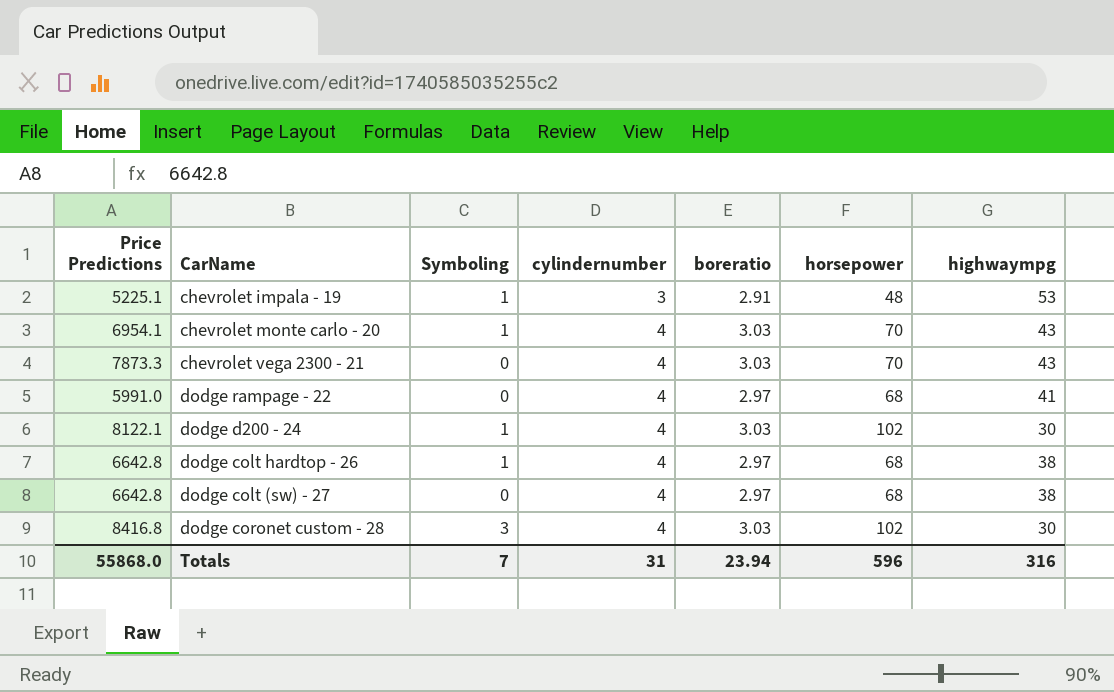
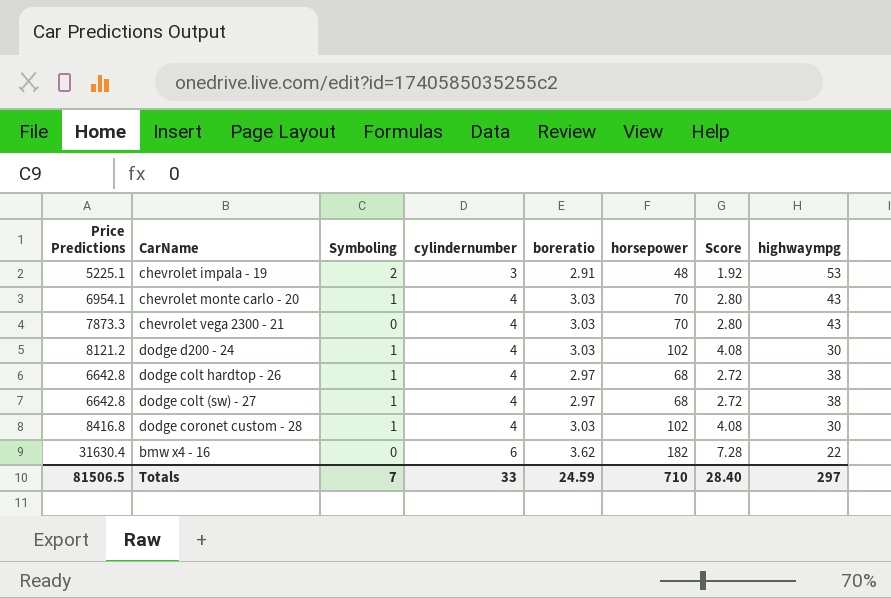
column Score | formula: none -> [horsepower] * 0.04
row dodge rampage - 22: 5991.0 | 0 | 4 | 2.97 | 68 | 41 -> none
chevrolet impala - 19 | Symboling: 1 -> 2
dodge d200 - 24 | Price Predictions: 8122.1 -> 8121.2
dodge colt (sw) - 27 | Symboling: 0 -> 1
dodge coronet custom - 28 | Symboling: 3 -> 1
row bmw x4 - 16: none -> 31630.4 | 0 | 6 | 3.62 | 182 | 7.28 | 22
Totals | Price Predictions: 55868.0 -> 81506.5
Totals | cylindernumber: 31 -> 33
Totals | boreratio: 23.94 -> 24.59
Totals | horsepower: 596 -> 710
Totals | highwaympg: 316 -> 297

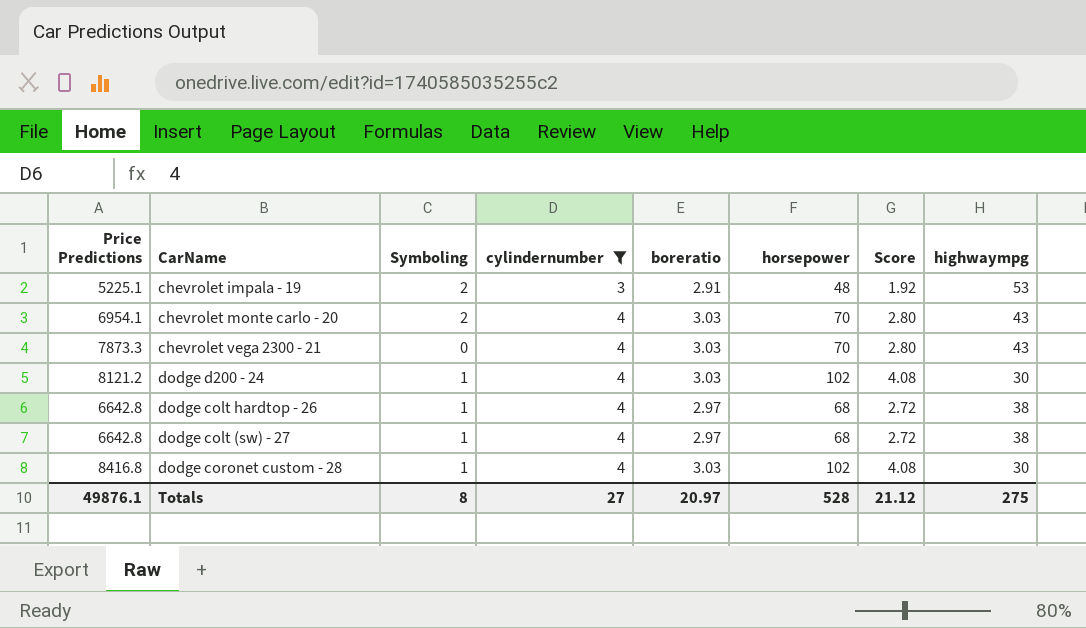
filter: none -> cylindernumber != 6
chevrolet monte carlo - 20 | Symboling: 1 -> 2
Totals | Price Predictions: 81506.5 -> 49876.1
Totals | Symboling: 7 -> 8
Totals | cylindernumber: 33 -> 27
Totals | boreratio: 24.59 -> 20.97
Totals | horsepower: 710 -> 528
Totals | Score: 28.40 -> 21.12
Totals | highwaympg: 297 -> 275

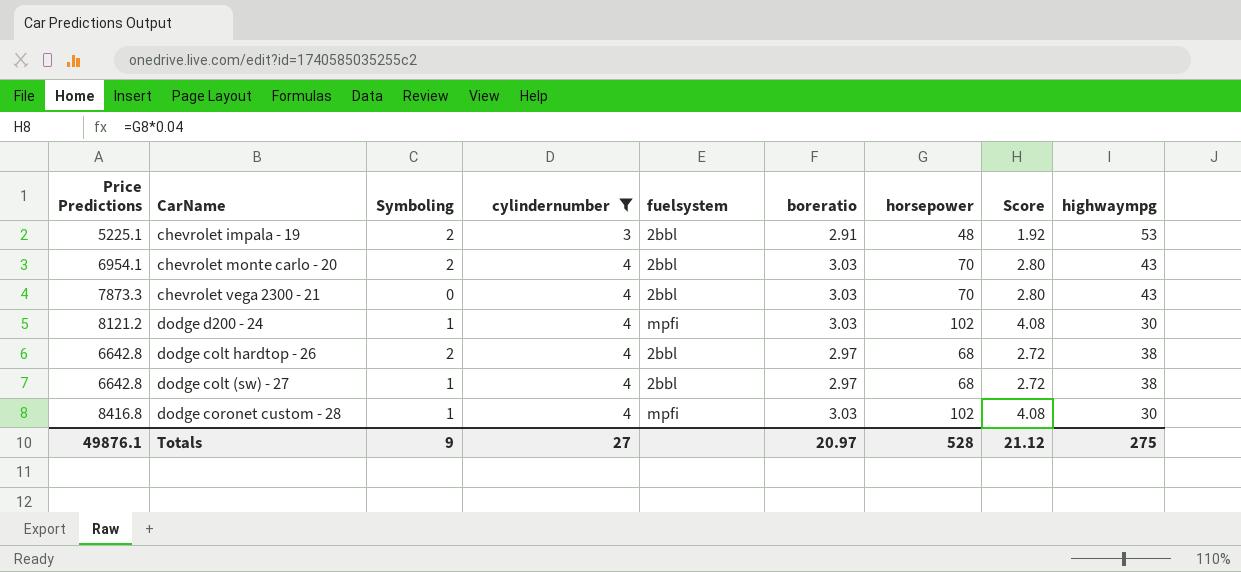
column fuelsystem | position: none -> 5
dodge colt hardtop - 26 | Symboling: 1 -> 2
Totals | Symboling: 8 -> 9

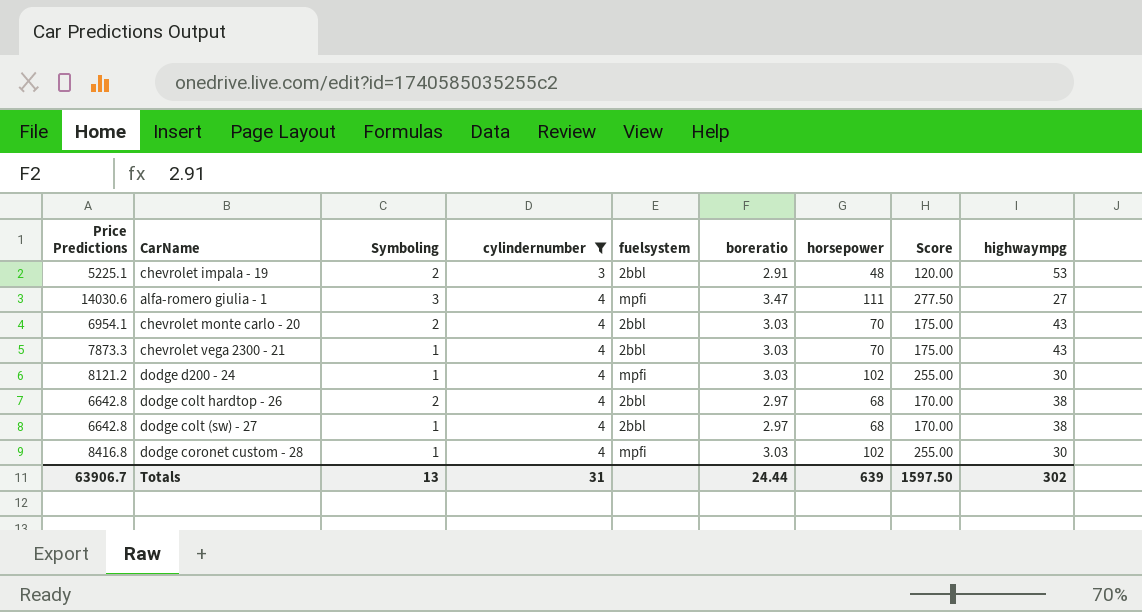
column Score | formula: [horsepower] * 0.04 -> [horsepower] * 2.5
row alfa-romero giulia - 1: none -> 14030.6 | 3 | 4 | mpfi | 3.47 | 111 | 277.50 | 27
chevrolet vega 2300 - 21 | Symboling: 0 -> 1
Totals | Price Predictions: 49876.1 -> 63906.7
Totals | Symboling: 9 -> 13
Totals | cylindernumber: 27 -> 31
Totals | boreratio: 20.97 -> 24.44
Totals | horsepower: 528 -> 639
Totals | Score: 21.12 -> 1597.50
Totals | highwaympg: 275 -> 302

